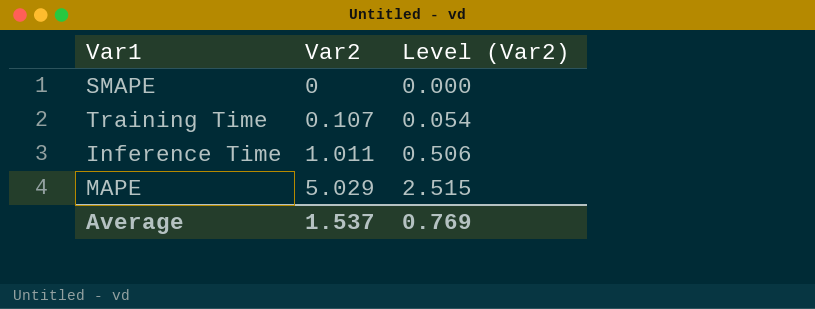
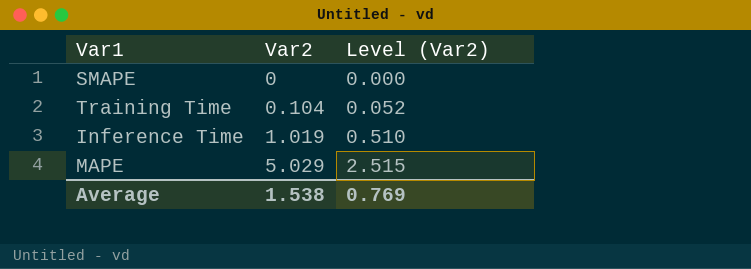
Training Time | Var2: 0.107 -> 0.104
Training Time | Level (Var2): 0.054 -> 0.052
Inference Time | Var2: 1.011 -> 1.019
Inference Time | Level (Var2): 0.506 -> 0.510
Average | Var2: 1.537 -> 1.538

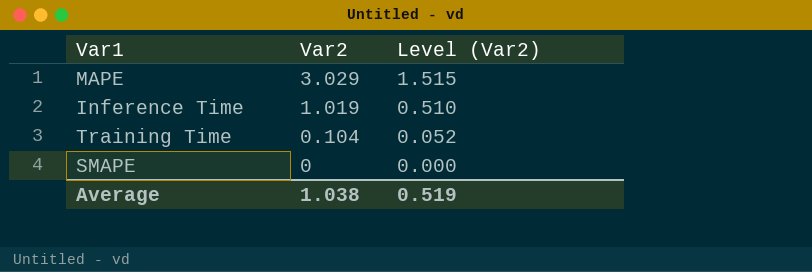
row order: Var2 ascending -> Var2 descending
MAPE | Var2: 5.029 -> 3.029
MAPE | Level (Var2): 2.515 -> 1.515
Average | Var2: 1.538 -> 1.038
Average | Level (Var2): 0.769 -> 0.519

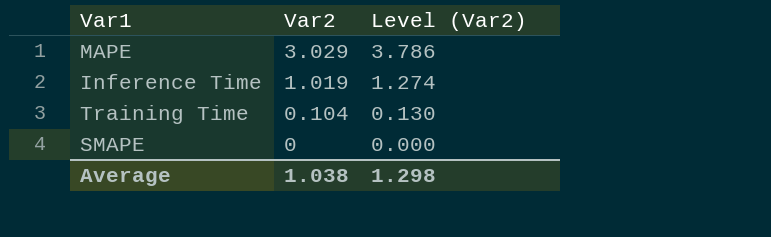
column Level (Var2) | formula: [Var2] * 0.5 -> [Var2] * 1.25
Average | Level (Var2): 0.519 -> 1.298

